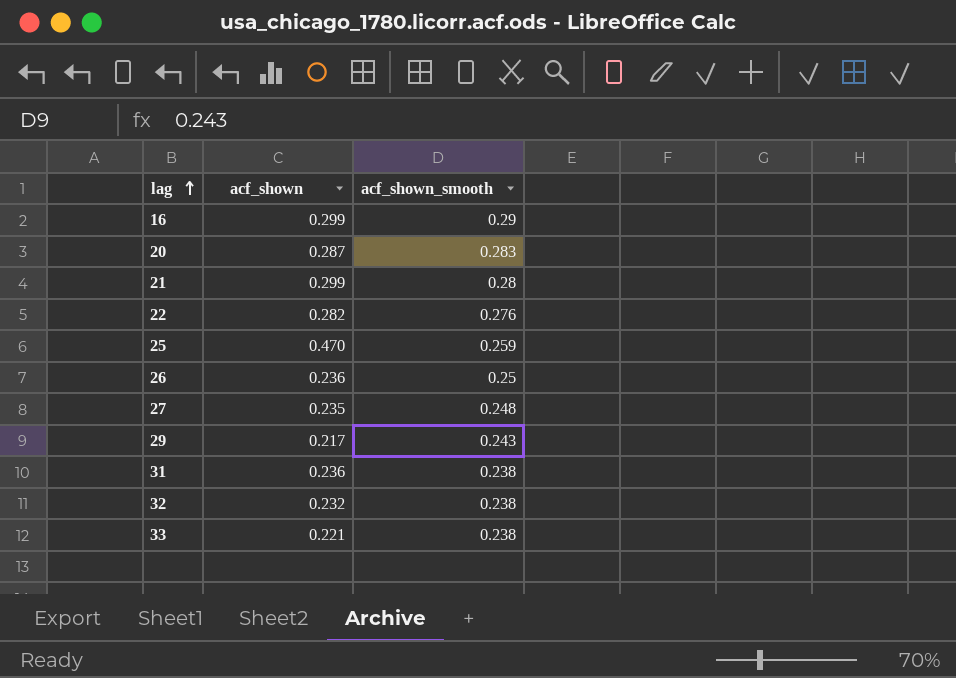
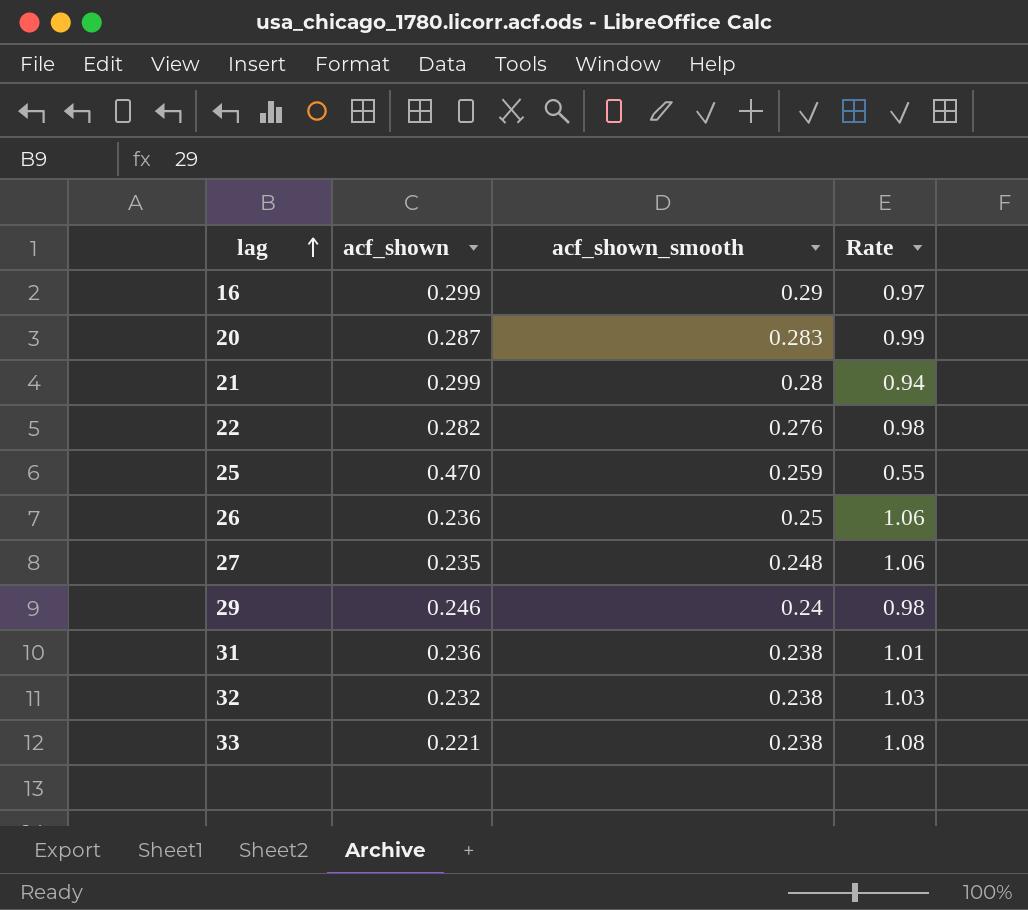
column Rate | formula: none -> [acf_shown_smooth] / [acf_shown]
29 | acf_shown: 0.217 -> 0.246
29 | acf_shown_smooth: 0.243 -> 0.24

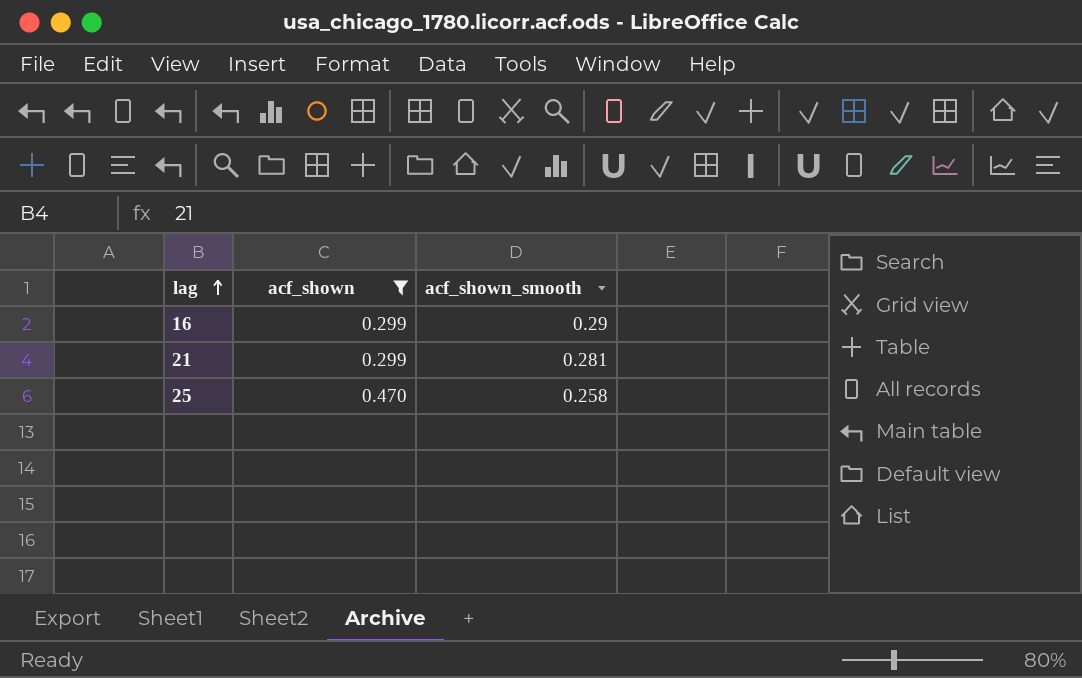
filter: none -> acf_shown >= 0.299
column Rate | formula: [acf_shown_smooth] / [acf_shown] -> none
21 | acf_shown_smooth: 0.28 -> 0.281
25 | acf_shown_smooth: 0.259 -> 0.258

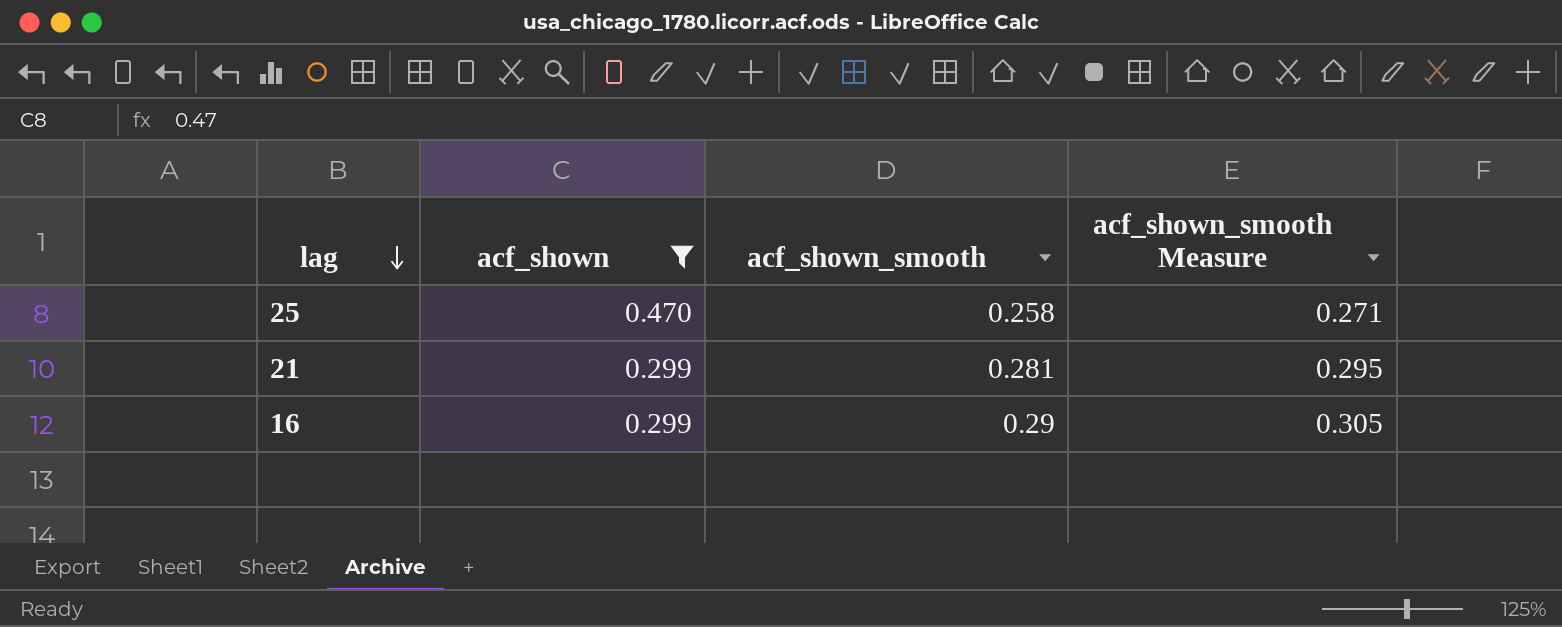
row order: lag ascending -> lag descending
column acf_shown_smooth Measure | formula: none -> [acf_shown_smooth] * 1.05

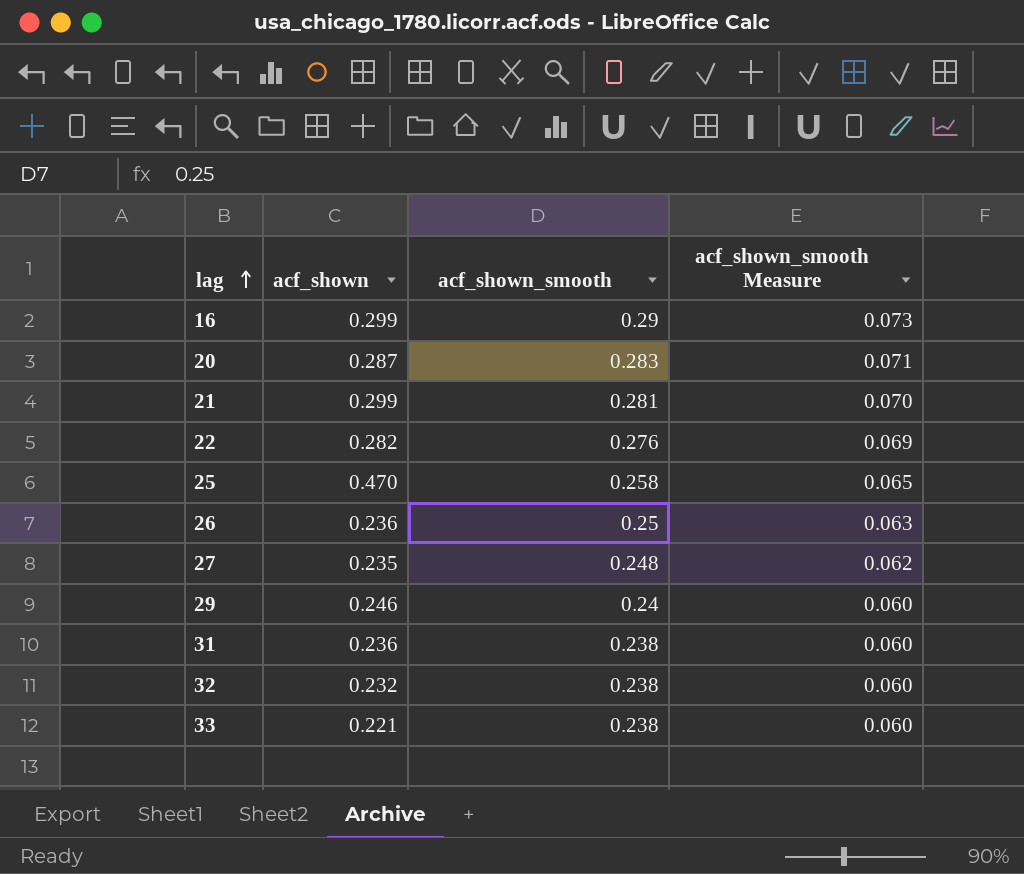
filter: acf_shown >= 0.299 -> none
row order: lag descending -> lag ascending
column acf_shown_smooth Measure | formula: [acf_shown_smooth] * 1.05 -> [acf_shown_smooth] * 0.25

